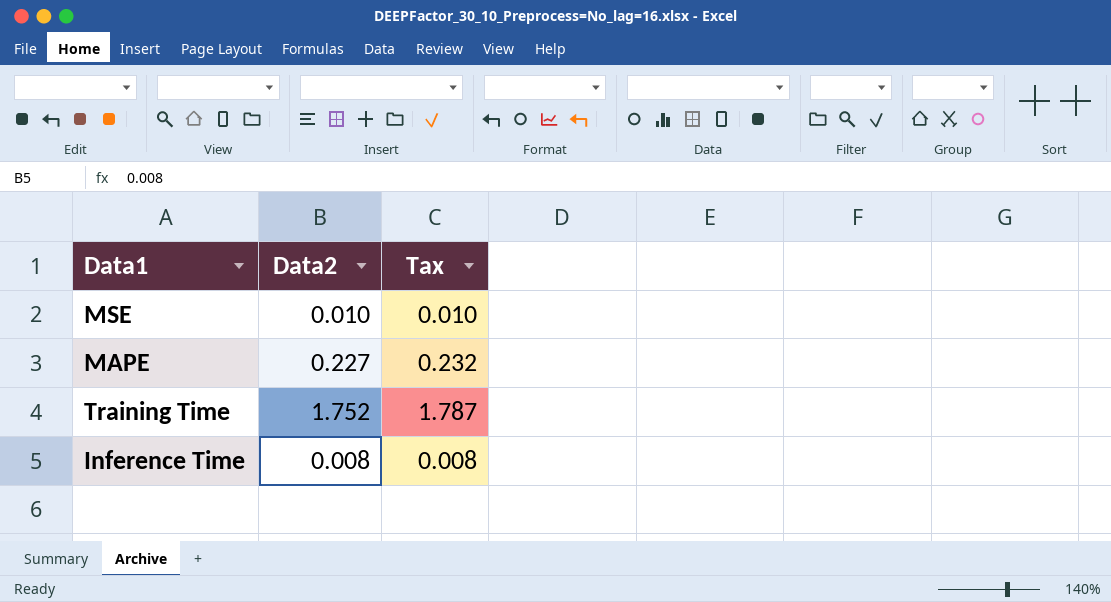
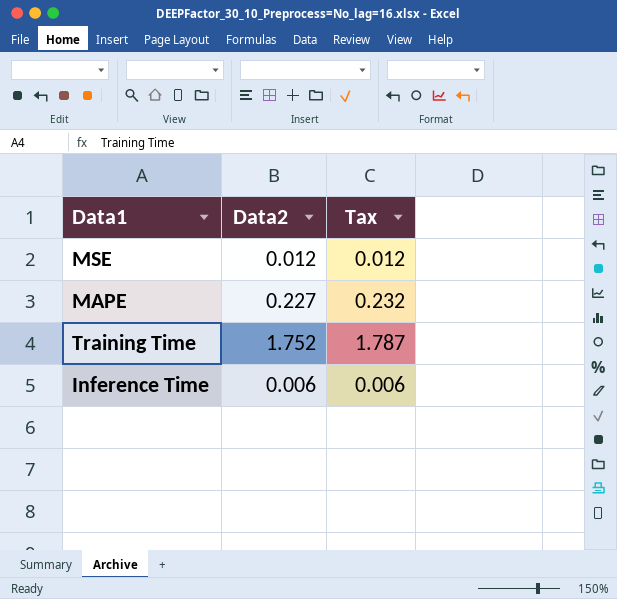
MSE | Data2: 0.010 -> 0.012
MSE | Tax: 0.010 -> 0.012
Inference Time | Data2: 0.008 -> 0.006
Inference Time | Tax: 0.008 -> 0.006

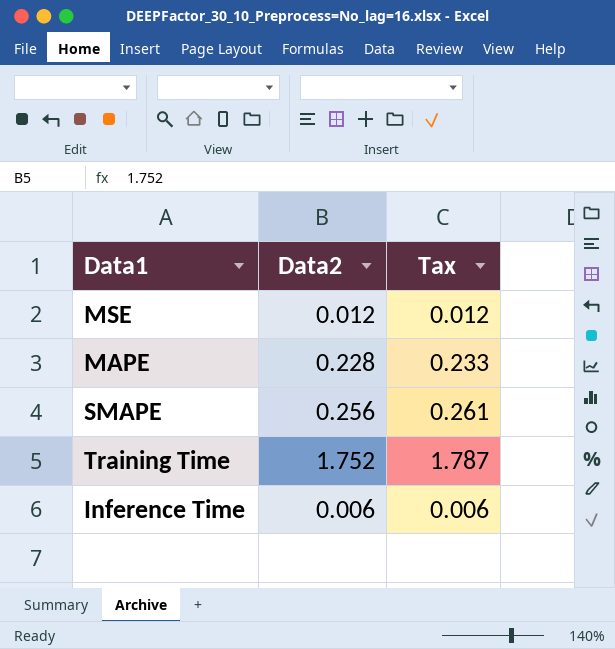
MAPE | Data2: 0.227 -> 0.228
MAPE | Tax: 0.232 -> 0.233
row SMAPE: none -> 0.256 | 0.261

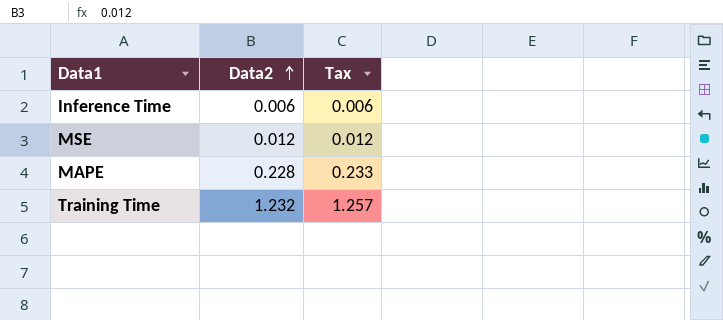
row order: none -> Data2 ascending
row SMAPE: 0.256 | 0.261 -> none
Training Time | Data2: 1.752 -> 1.232
Training Time | Tax: 1.787 -> 1.257

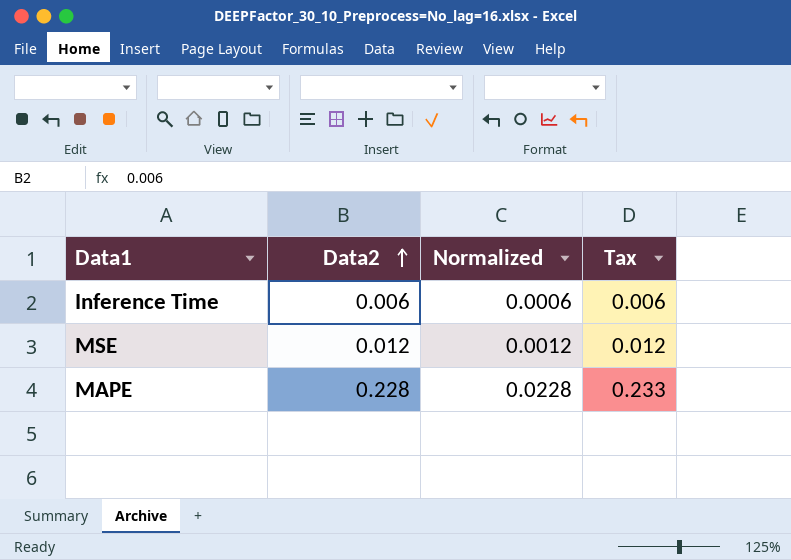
column Normalized | formula: none -> [Data2] * 0.1
row Training Time: 1.232 | 1.257 -> none

